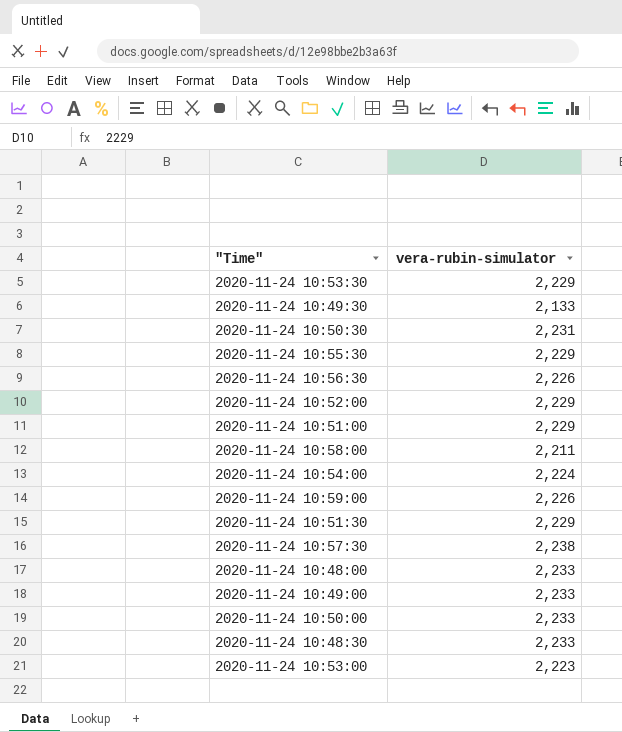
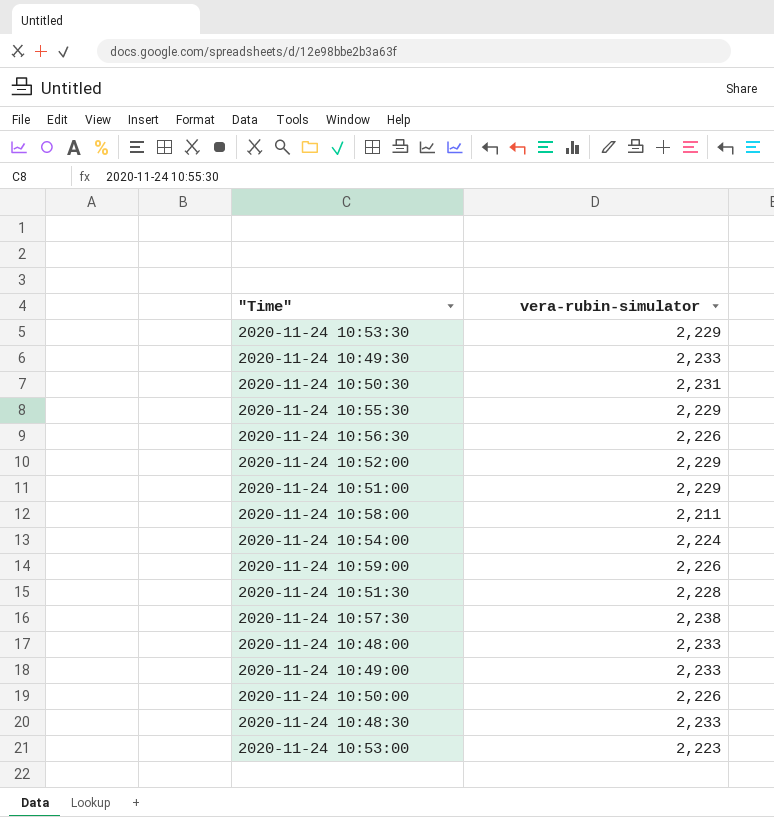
2020-11-24 10:49:30 | vera-rubin-simulator: 2,133 -> 2,233
2020-11-24 10:51:30 | vera-rubin-simulator: 2,229 -> 2,228
2020-11-24 10:50:00 | vera-rubin-simulator: 2,233 -> 2,226

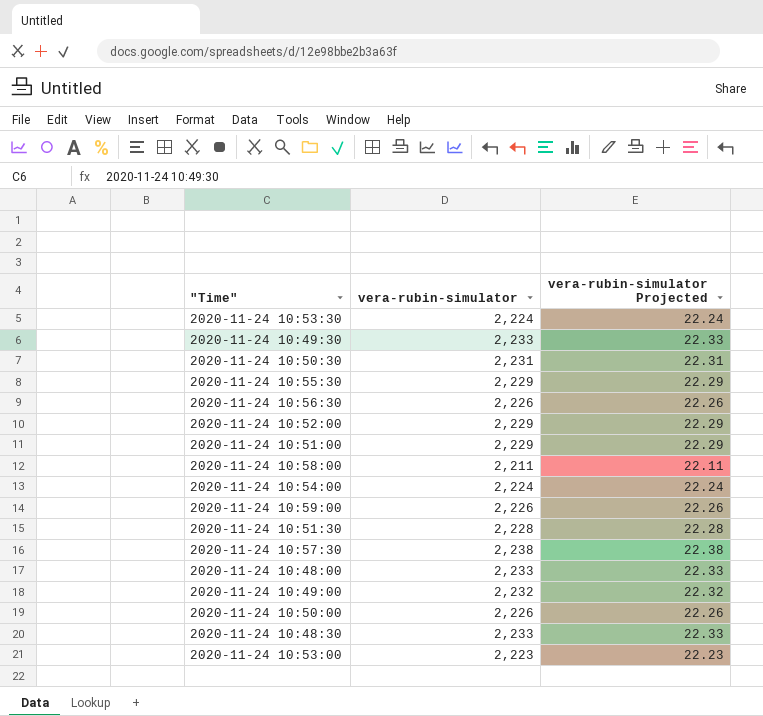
column vera-rubin-simulator Projected | formula: none -> [vera-rubin-simulator] * 0.01
2020-11-24 10:53:30 | vera-rubin-simulator: 2,229 -> 2,224
2020-11-24 10:49:00 | vera-rubin-simulator: 2,233 -> 2,232

